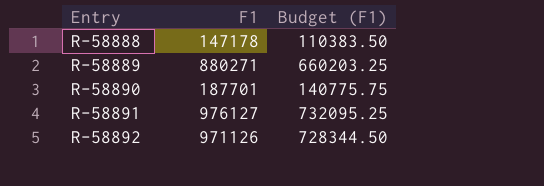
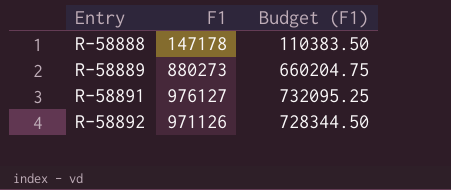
row R-58890: 187701 | 140775.75 -> none
R-58889 | F1: 880271 -> 880273
R-58889 | Budget (F1): 660203.25 -> 660204.75

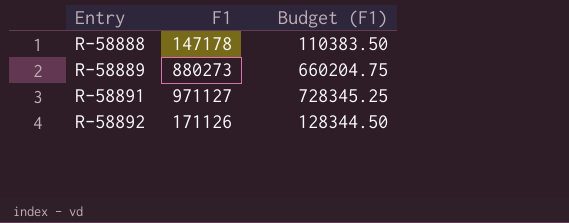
R-58891 | F1: 976127 -> 971127
R-58891 | Budget (F1): 732095.25 -> 728345.25
R-58892 | F1: 971126 -> 171126
R-58892 | Budget (F1): 728344.50 -> 128344.50

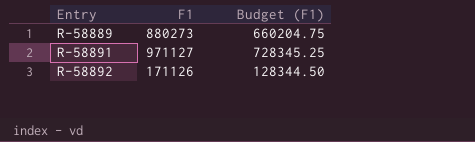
row R-58888: 147178 | 110383.50 -> none

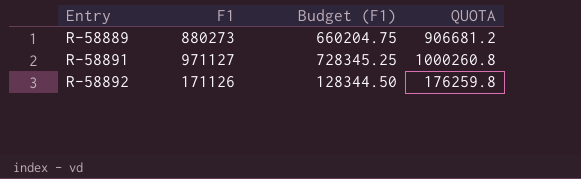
column QUOTA | formula: none -> [F1] * 1.03

